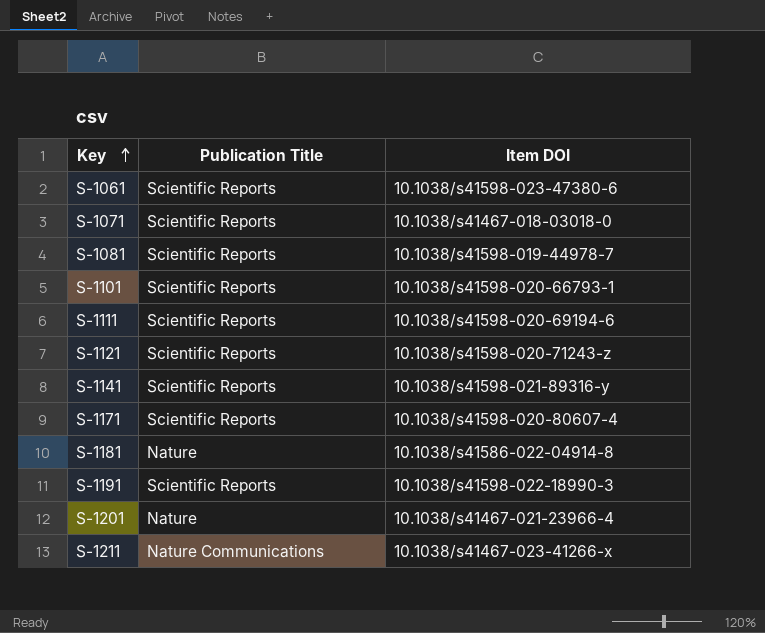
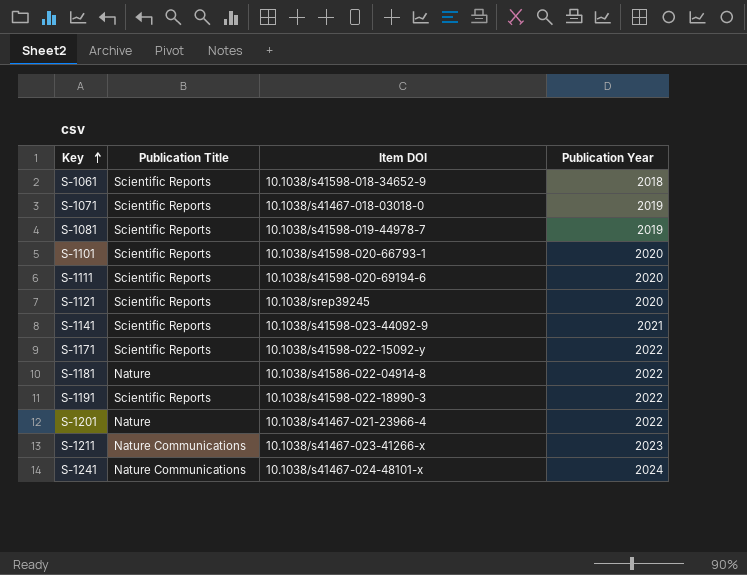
column Publication Year | position: none -> 4
S-1061 | Item DOI: 10.1038/s41598-023-47380-6 -> 10.1038/s41598-018-34652-9
S-1121 | Item DOI: 10.1038/s41598-020-71243-z -> 10.1038/srep39245
S-1141 | Item DOI: 10.1038/s41598-021-89316-y -> 10.1038/s41598-023-44092-9
S-1171 | Item DOI: 10.1038/s41598-020-80607-4 -> 10.1038/s41598-022-15092-y
row S-1241: none -> Nature Communications | 10.1038/s41467-024-48101-x | 2024

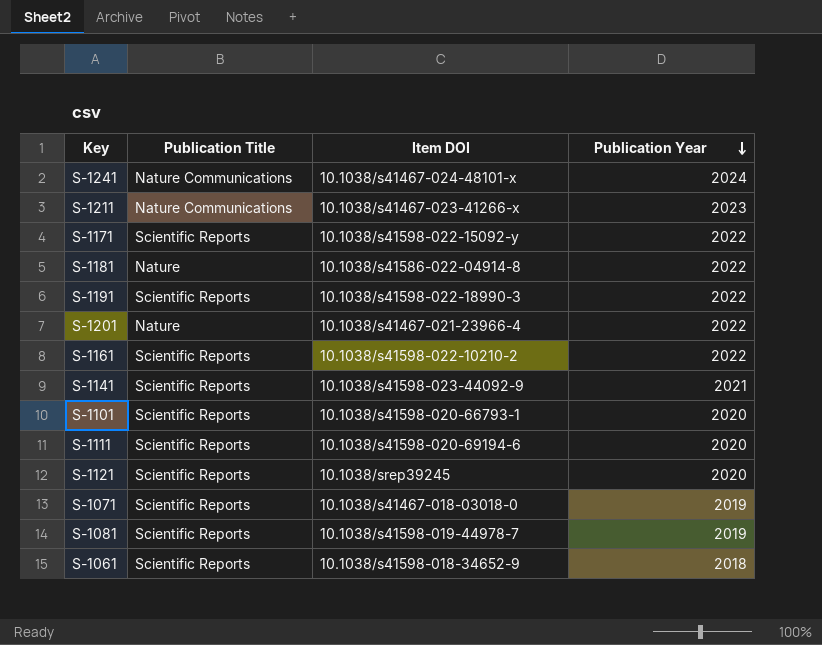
row order: Key ascending -> Publication Year descending
row S-1161: none -> Scientific Reports | 10.1038/s41598-022-10210-2 | 2022

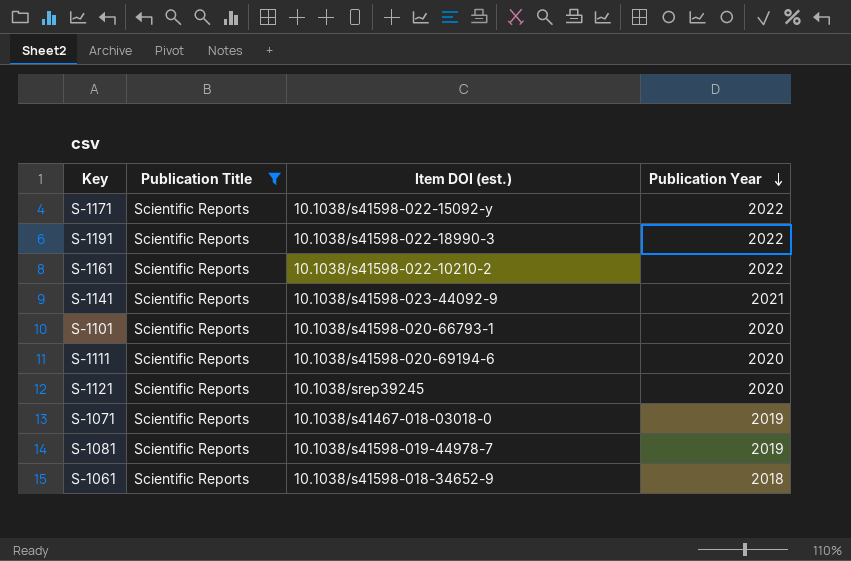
filter: none -> Publication Title = Scientific Reports
column name: Item DOI -> Item DOI (est.)

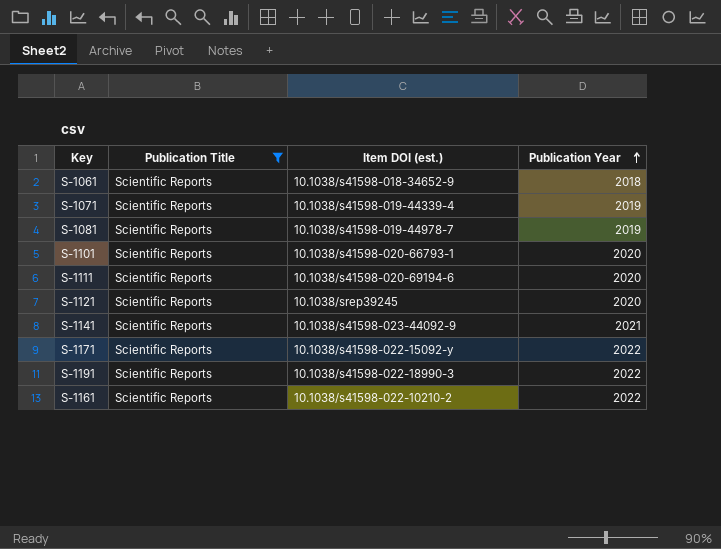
row order: Publication Year descending -> Publication Year ascending
S-1071 | Item DOI (est.): 10.1038/s41467-018-03018-0 -> 10.1038/s41598-019-44339-4

